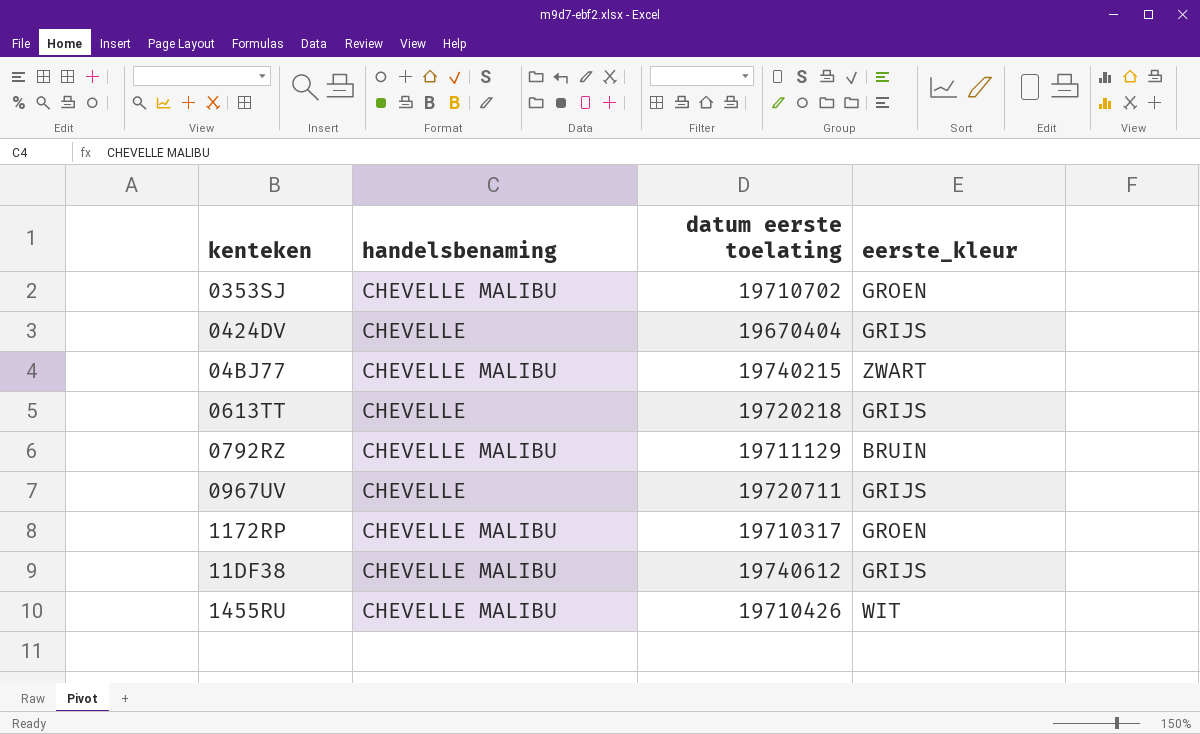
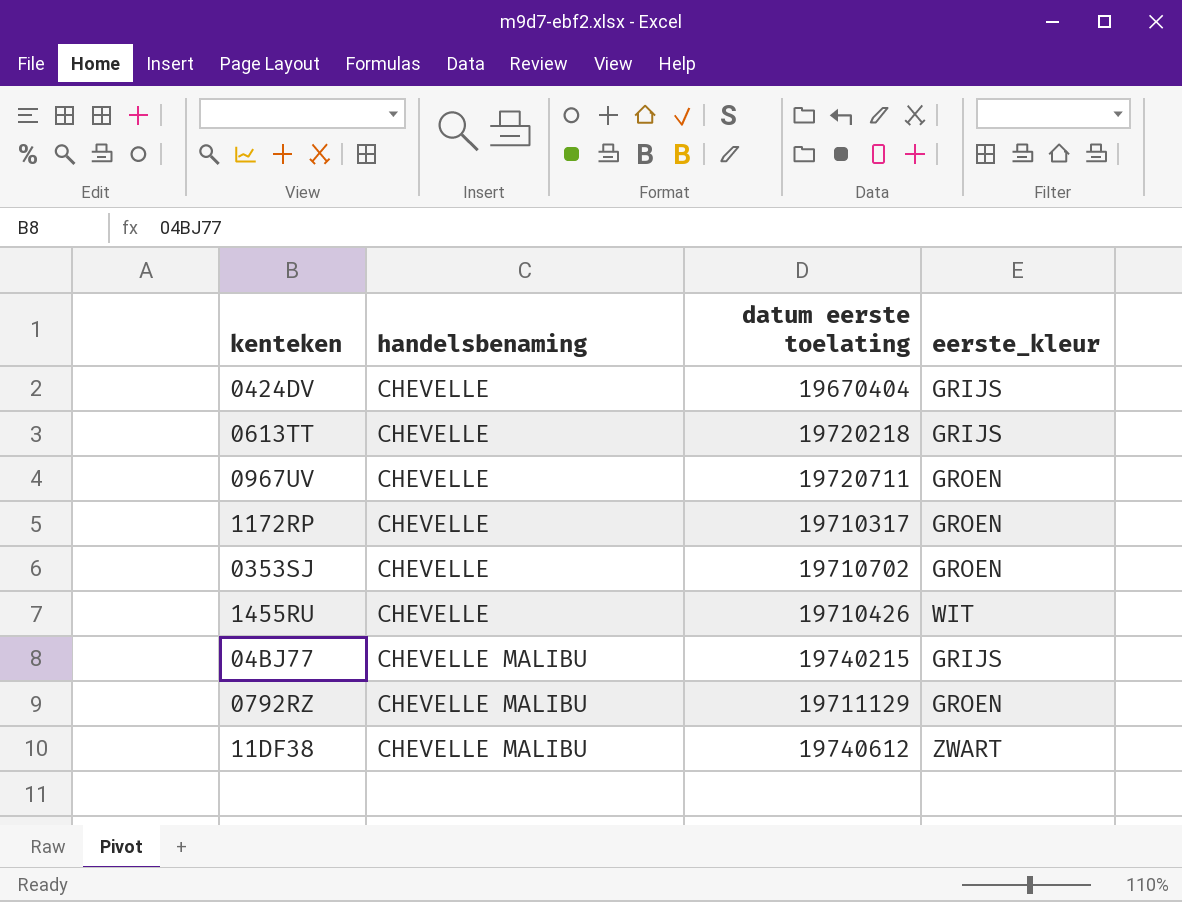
row order: none -> handelsbenaming ascending
0967UV | eerste_kleur: GRIJS -> GROEN
1172RP | handelsbenaming: CHEVELLE MALIBU -> CHEVELLE
0353SJ | handelsbenaming: CHEVELLE MALIBU -> CHEVELLE
1455RU | handelsbenaming: CHEVELLE MALIBU -> CHEVELLE
04BJ77 | eerste_kleur: ZWART -> GRIJS
0792RZ | eerste_kleur: BRUIN -> GROEN
11DF38 | eerste_kleur: GRIJS -> ZWART

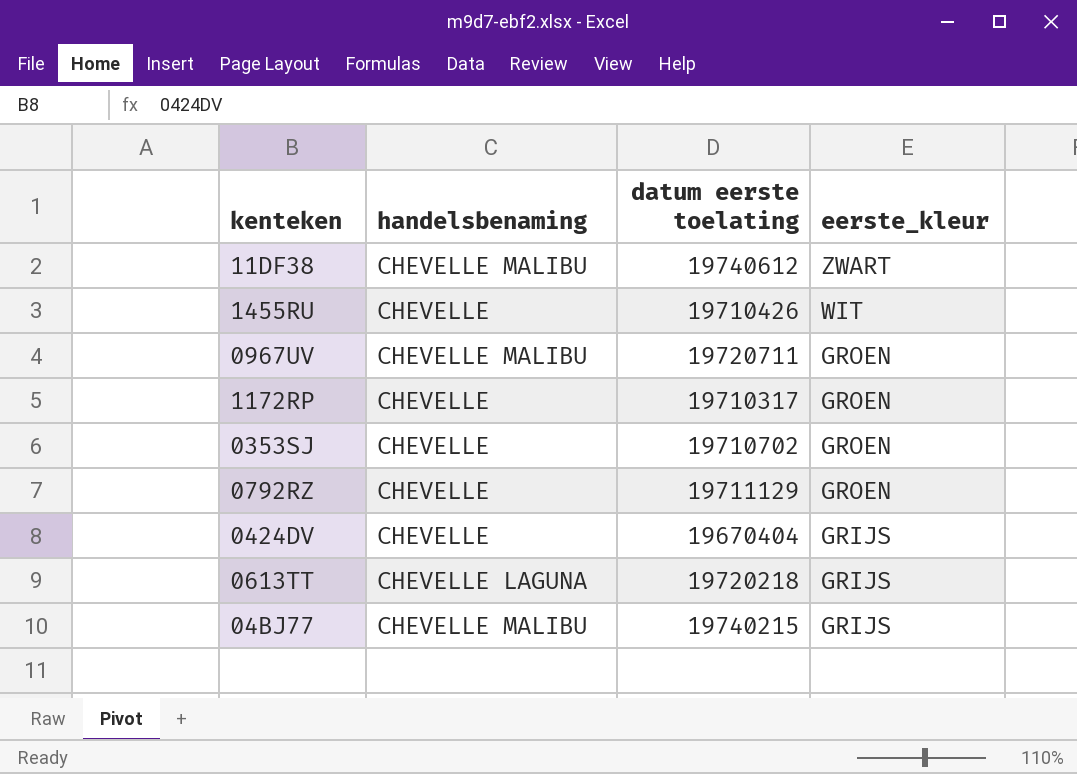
row order: handelsbenaming ascending -> eerste_kleur descending
0967UV | handelsbenaming: CHEVELLE -> CHEVELLE MALIBU
0792RZ | handelsbenaming: CHEVELLE MALIBU -> CHEVELLE
0613TT | handelsbenaming: CHEVELLE -> CHEVELLE LAGUNA

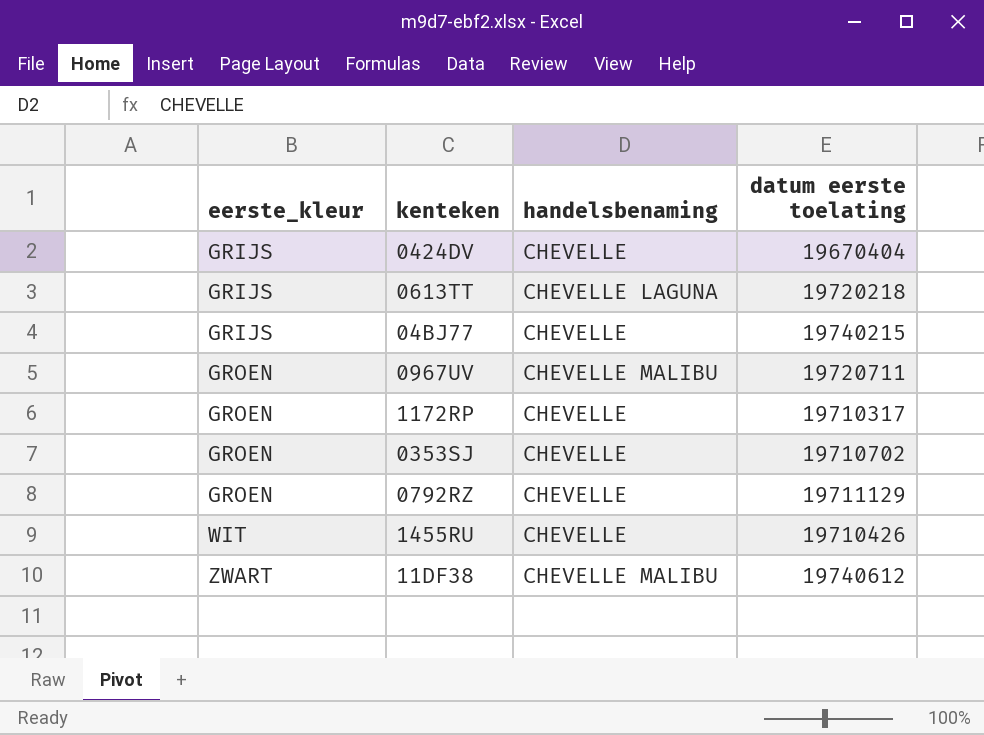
row order: eerste_kleur descending -> eerste_kleur ascending
column eerste_kleur | position: 4 -> 1
04BJ77 | handelsbenaming: CHEVELLE MALIBU -> CHEVELLE

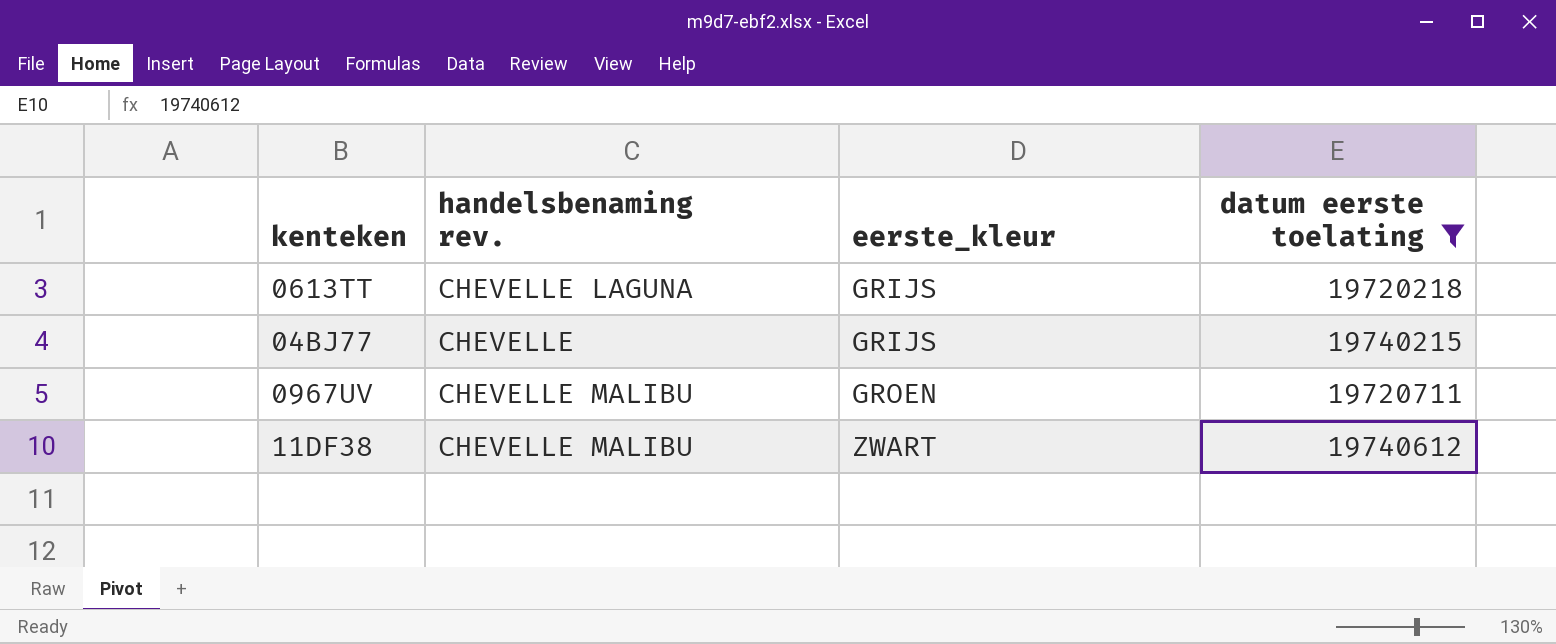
filter: none -> datum eerste toelating >= 19720218
column name: handelsbenaming -> handelsbenaming rev.
column eerste_kleur | position: 1 -> 3

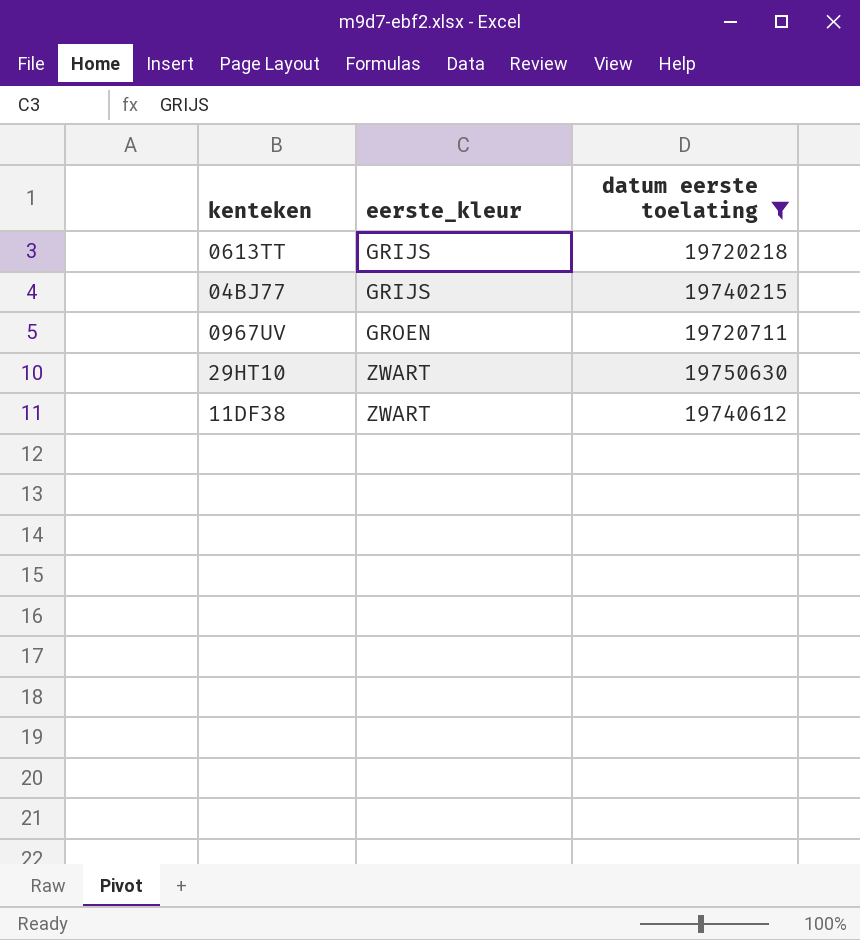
column handelsbenaming rev. | position: 2 -> none
row 29HT10: none -> ZWART | 19750630

